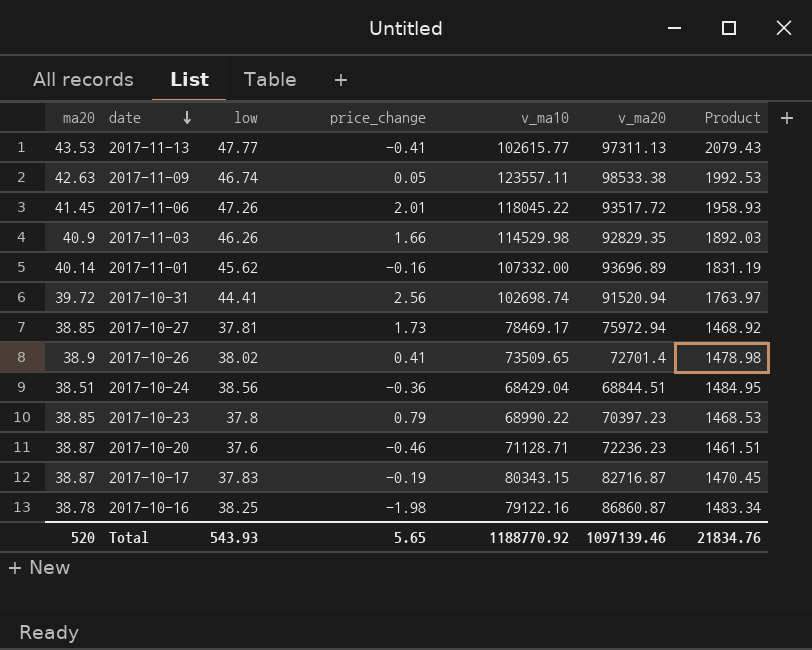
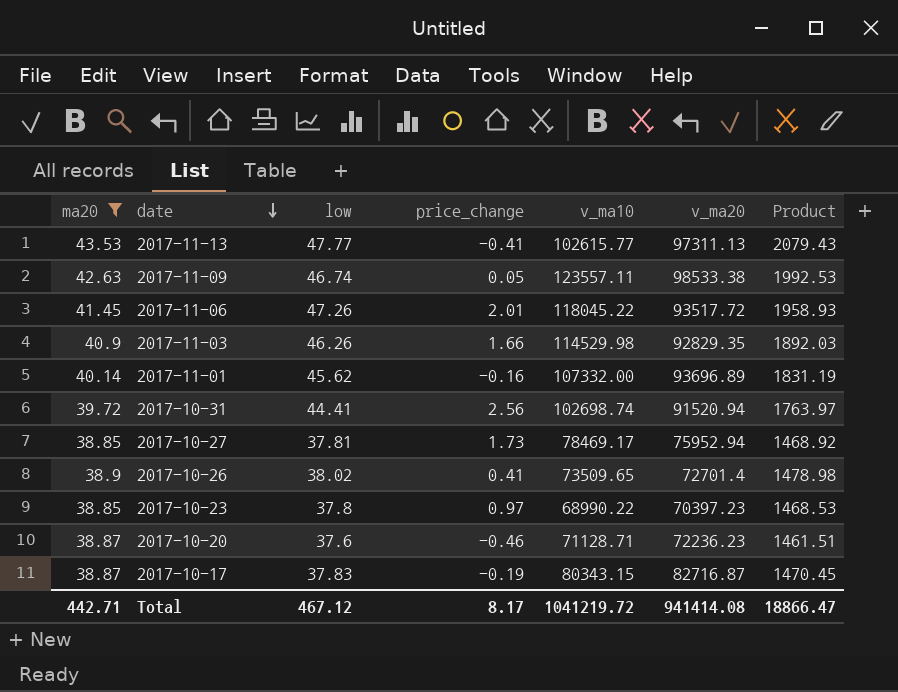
filter: none -> ma20 >= 38.85
2017-10-27 | v_ma20: 75972.94 -> 75952.94
2017-10-23 | price_change: 0.79 -> 0.97
Total | ma20: 520 -> 442.71
Total | low: 543.93 -> 467.12
Total | price_change: 5.65 -> 8.17
Total | v_ma10: 1188770.92 -> 1041219.72
Total | v_ma20: 1097139.46 -> 941414.08
Total | Product: 21834.76 -> 18866.47

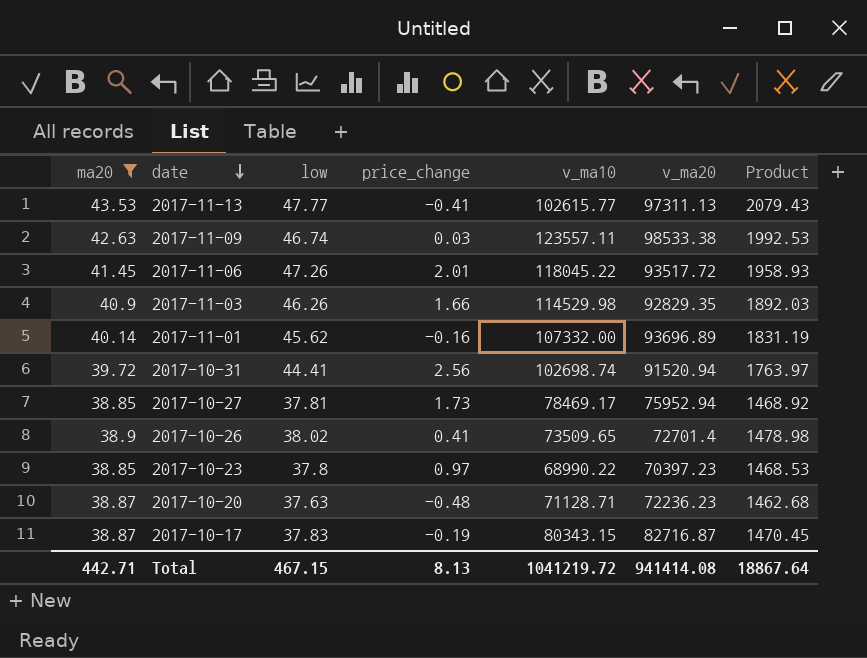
2017-11-09 | price_change: 0.05 -> 0.03
2017-10-20 | low: 37.6 -> 37.63
2017-10-20 | price_change: -0.46 -> -0.48
2017-10-20 | Product: 1461.51 -> 1462.68
Total | low: 467.12 -> 467.15
Total | price_change: 8.17 -> 8.13
Total | Product: 18866.47 -> 18867.64

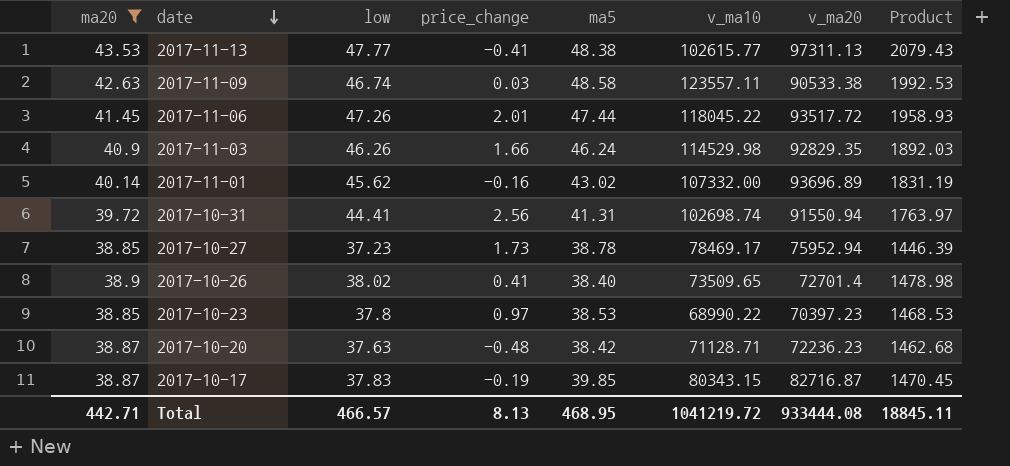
column ma5 | position: none -> 5
2017-11-09 | v_ma20: 98533.38 -> 90533.38
2017-10-31 | v_ma20: 91520.94 -> 91550.94
2017-10-27 | low: 37.81 -> 37.23
2017-10-27 | Product: 1468.92 -> 1446.39
Total | low: 467.15 -> 466.57
Total | v_ma20: 941414.08 -> 933444.08
Total | Product: 18867.64 -> 18845.11

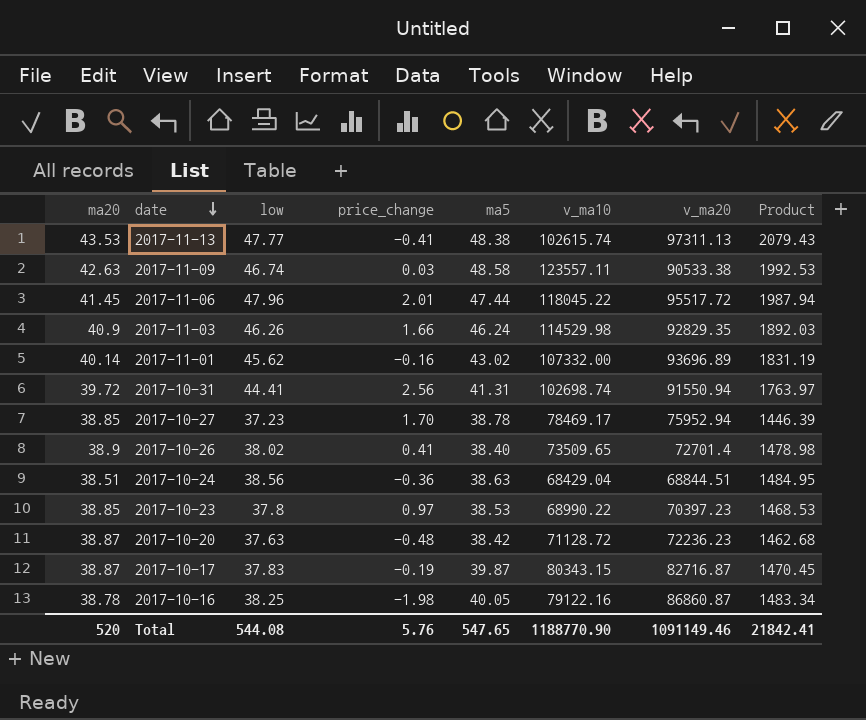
filter: ma20 >= 38.85 -> none
2017-11-13 | v_ma10: 102615.77 -> 102615.74
2017-11-06 | low: 47.26 -> 47.96
2017-11-06 | v_ma20: 93517.72 -> 95517.72
2017-11-06 | Product: 1958.93 -> 1987.94
2017-10-27 | price_change: 1.73 -> 1.70
2017-10-20 | v_ma10: 71128.71 -> 71128.72
2017-10-17 | ma5: 39.85 -> 39.87
Total | ma20: 442.71 -> 520
Total | low: 466.57 -> 544.08
Total | price_change: 8.13 -> 5.76
Total | ma5: 468.95 -> 547.65
Total | v_ma10: 1041219.72 -> 1188770.90
Total | v_ma20: 933444.08 -> 1091149.46
Total | Product: 18845.11 -> 21842.41

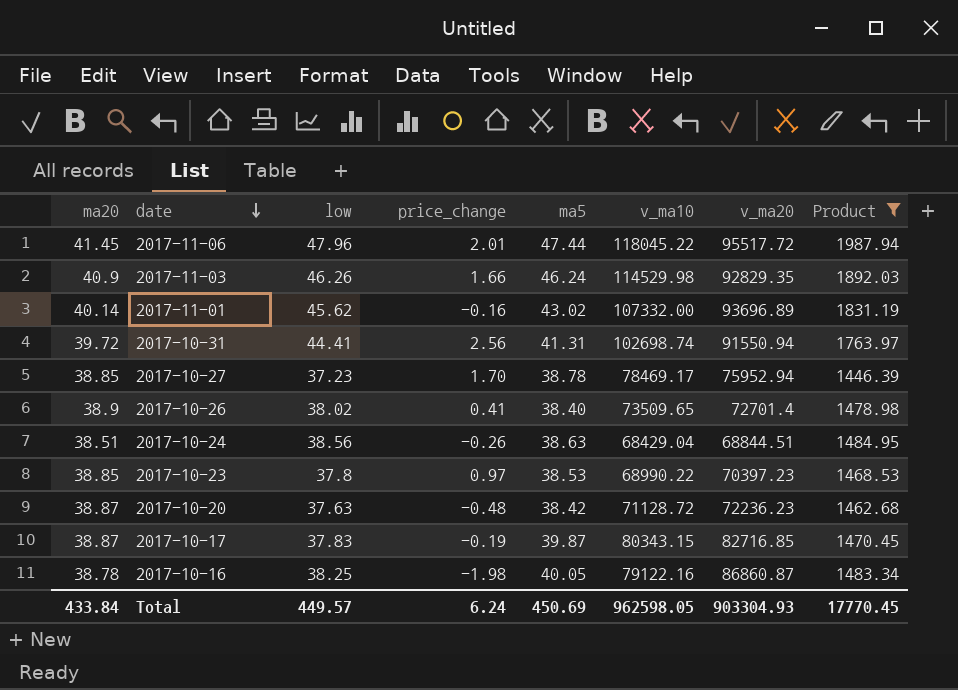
filter: none -> Product <= 1987.94
2017-10-24 | price_change: -0.36 -> -0.26
2017-10-17 | v_ma20: 82716.87 -> 82716.85
Total | ma20: 520 -> 433.84
Total | low: 544.08 -> 449.57
Total | price_change: 5.76 -> 6.24
Total | ma5: 547.65 -> 450.69
Total | v_ma10: 1188770.90 -> 962598.05
Total | v_ma20: 1091149.46 -> 903304.93
Total | Product: 21842.41 -> 17770.45

